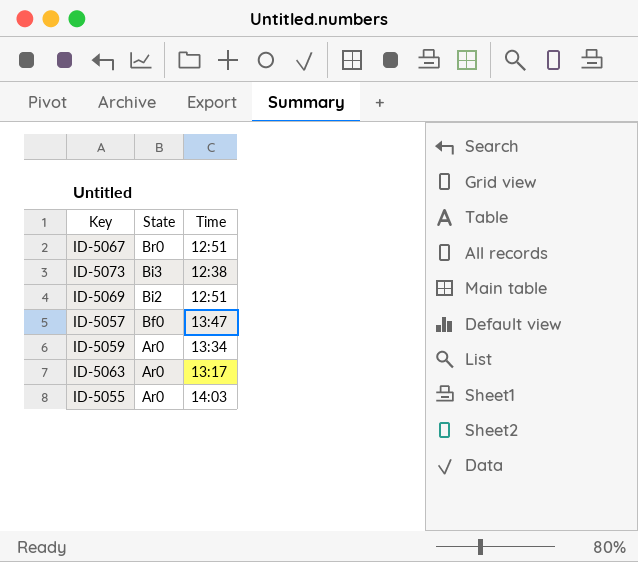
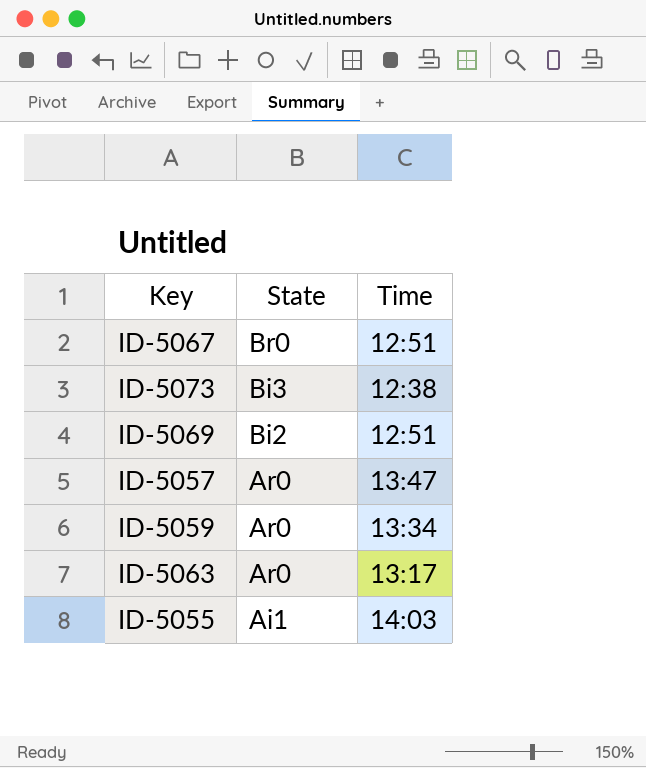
ID-5057 | State: Bf0 -> Ar0
ID-5055 | State: Ar0 -> Ai1

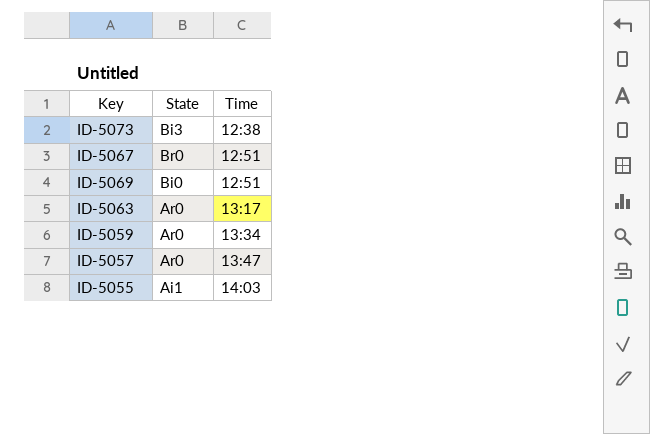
row order: State descending -> Time ascending
ID-5069 | State: Bi2 -> Bi0

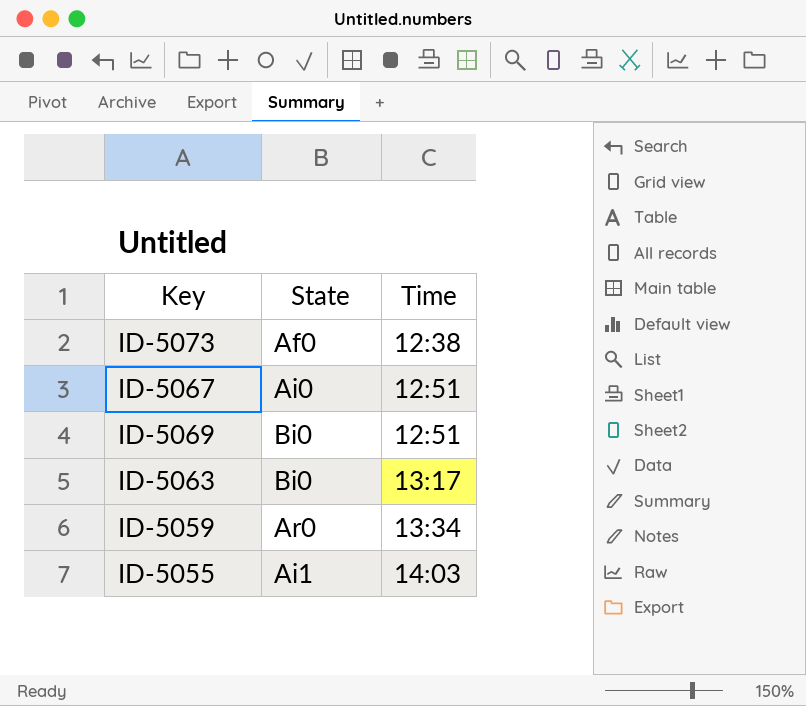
row ID-5057: Ar0 | 13:47 -> none
ID-5073 | State: Bi3 -> Af0
ID-5067 | State: Br0 -> Ai0
ID-5063 | State: Ar0 -> Bi0

